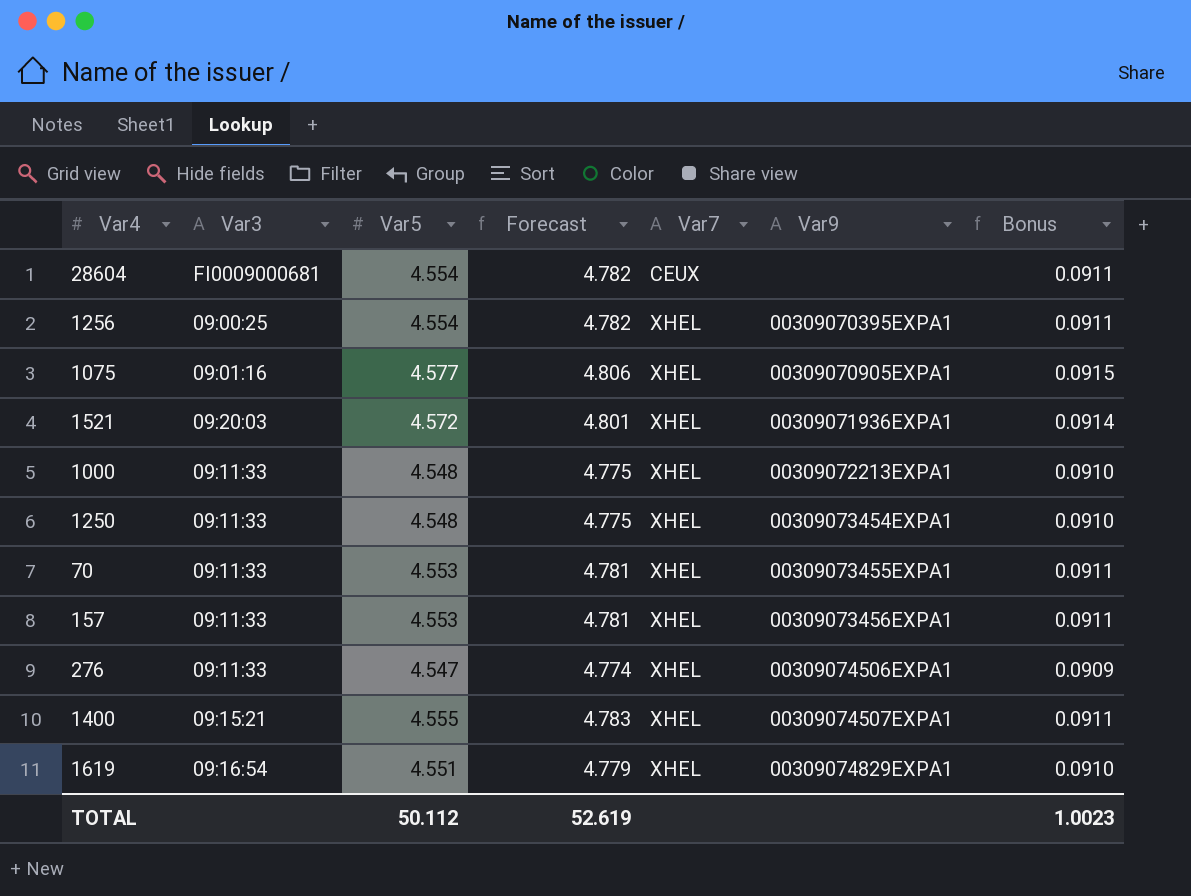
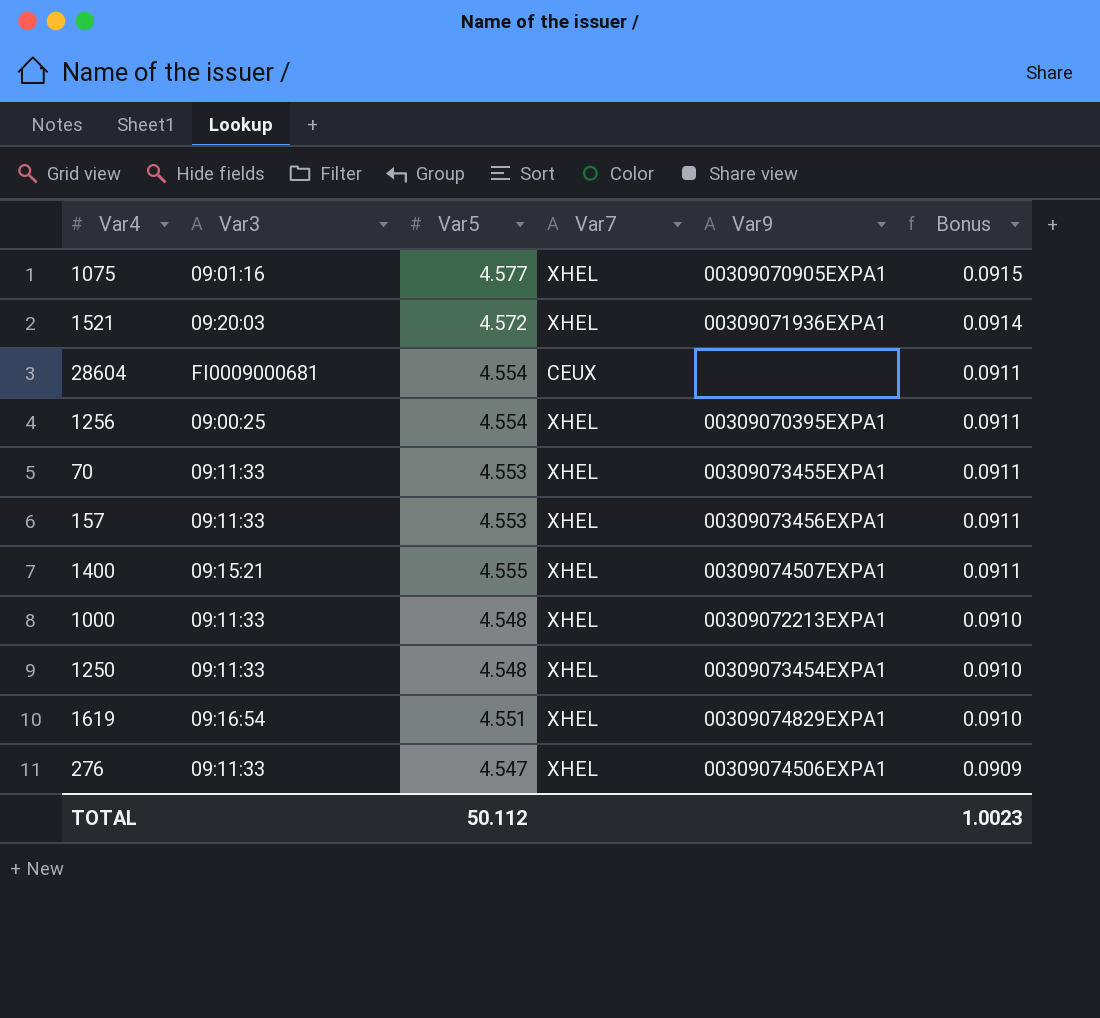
row order: Var7 ascending -> Bonus descending
column Forecast | formula: [Var5] * 1.05 -> none

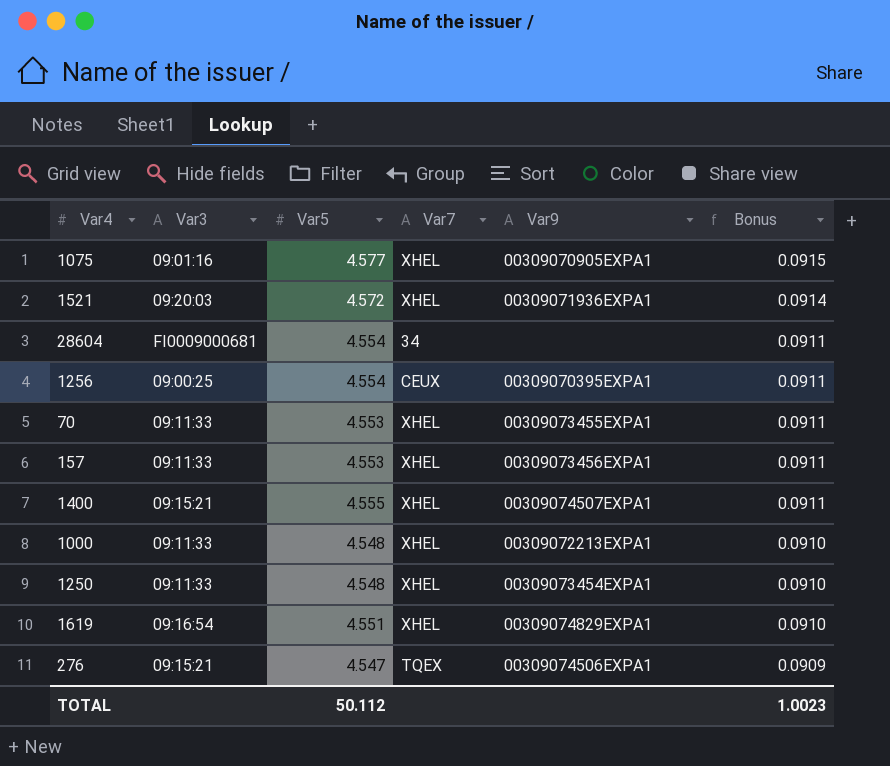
28604 | Var7: CEUX -> 34
1256 | Var7: XHEL -> CEUX
276 | Var3: 09:11:33 -> 09:15:21
276 | Var7: XHEL -> TQEX

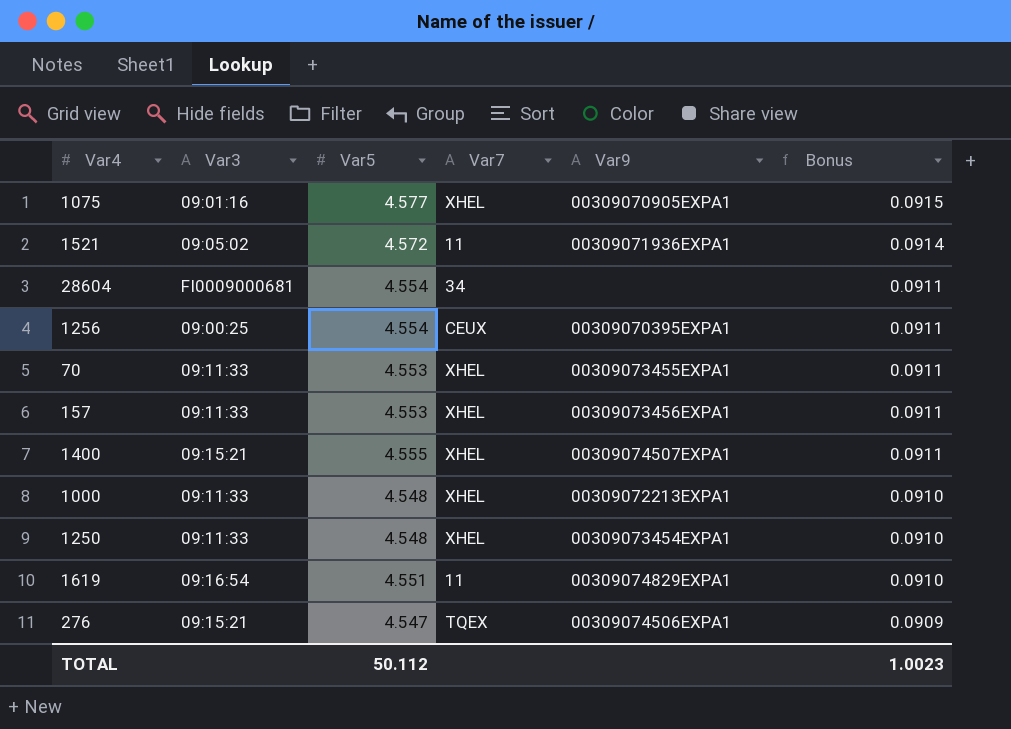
1521 | Var3: 09:20:03 -> 09:05:02
1521 | Var7: XHEL -> 11
1619 | Var7: XHEL -> 11

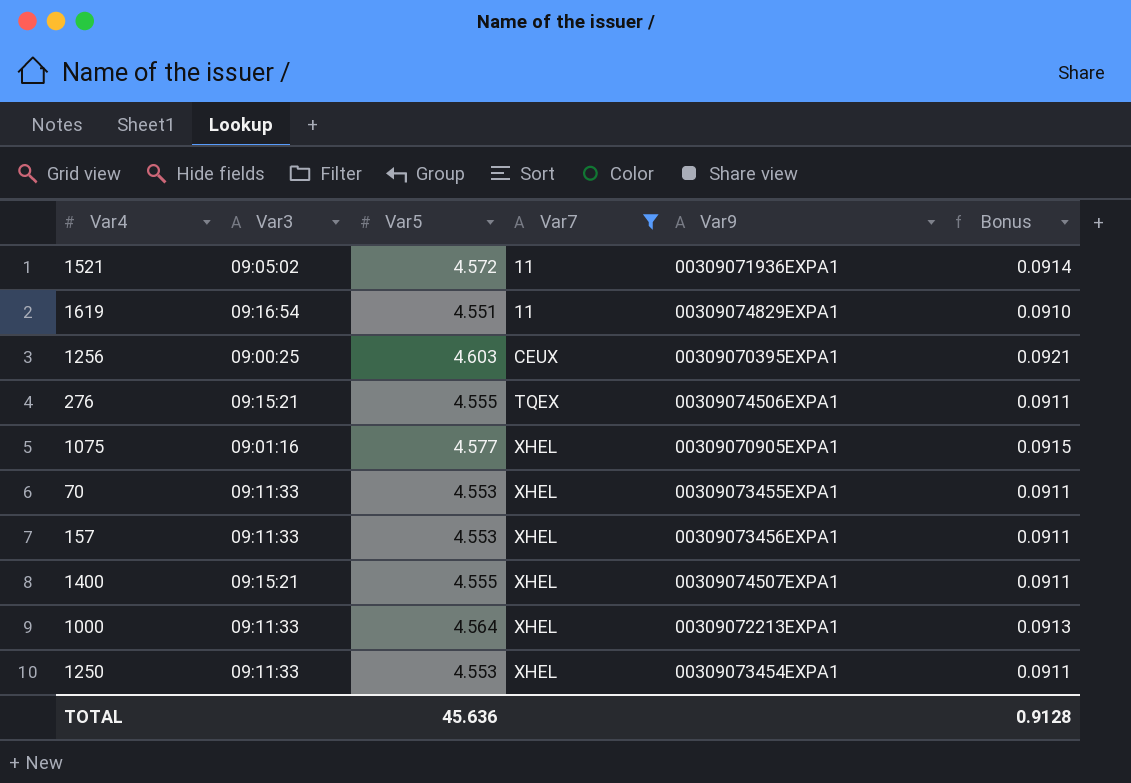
filter: none -> Var7 != 34
row order: Bonus descending -> Var7 ascending
1256 | Var5: 4.554 -> 4.603
1256 | Bonus: 0.0911 -> 0.0921
276 | Var5: 4.547 -> 4.555
276 | Bonus: 0.0909 -> 0.0911
1000 | Var5: 4.548 -> 4.564
1000 | Bonus: 0.0910 -> 0.0913
1250 | Var5: 4.548 -> 4.553
1250 | Bonus: 0.0910 -> 0.0911
TOTAL | Var5: 50.112 -> 45.636
TOTAL | Bonus: 1.0023 -> 0.9128

